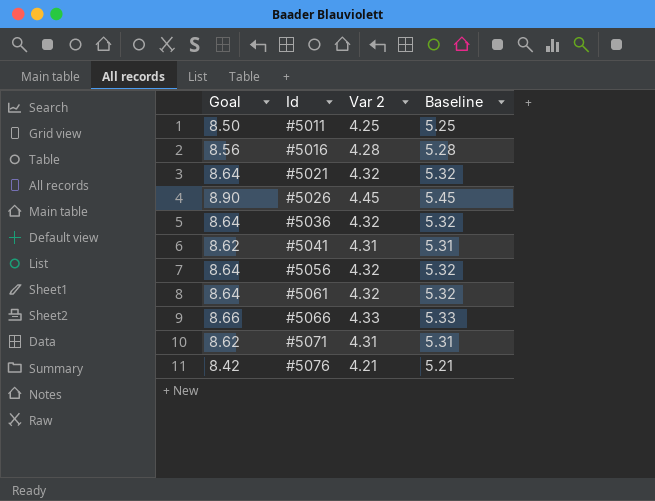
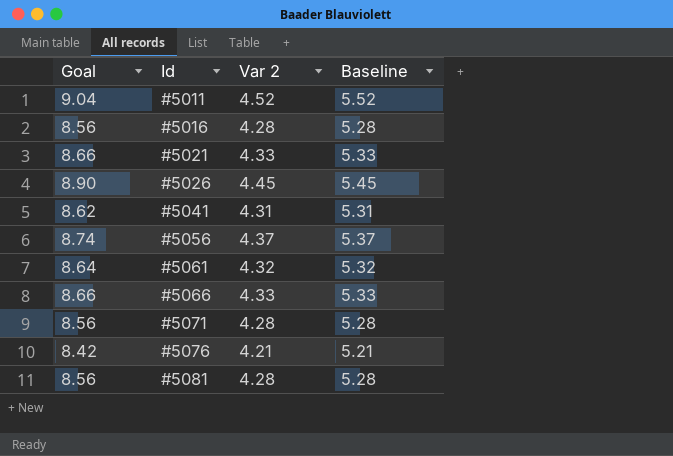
row #5036: 8.64 | 4.32 | 5.32 -> none
#5011 | Goal: 8.50 -> 9.04
#5011 | Var 2: 4.25 -> 4.52
#5011 | Baseline: 5.25 -> 5.52
#5021 | Goal: 8.64 -> 8.66
#5021 | Var 2: 4.32 -> 4.33
#5021 | Baseline: 5.32 -> 5.33
#5056 | Goal: 8.64 -> 8.74
#5056 | Var 2: 4.32 -> 4.37
#5056 | Baseline: 5.32 -> 5.37
#5071 | Goal: 8.62 -> 8.56
#5071 | Var 2: 4.31 -> 4.28
#5071 | Baseline: 5.31 -> 5.28
row #5081: none -> 8.56 | 4.28 | 5.28

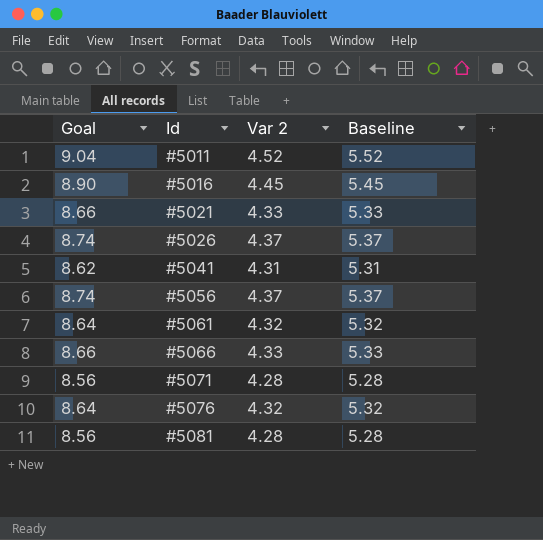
#5016 | Goal: 8.56 -> 8.90
#5016 | Var 2: 4.28 -> 4.45
#5016 | Baseline: 5.28 -> 5.45
#5026 | Goal: 8.90 -> 8.74
#5026 | Var 2: 4.45 -> 4.37
#5026 | Baseline: 5.45 -> 5.37
#5076 | Goal: 8.42 -> 8.64
#5076 | Var 2: 4.21 -> 4.32
#5076 | Baseline: 5.21 -> 5.32

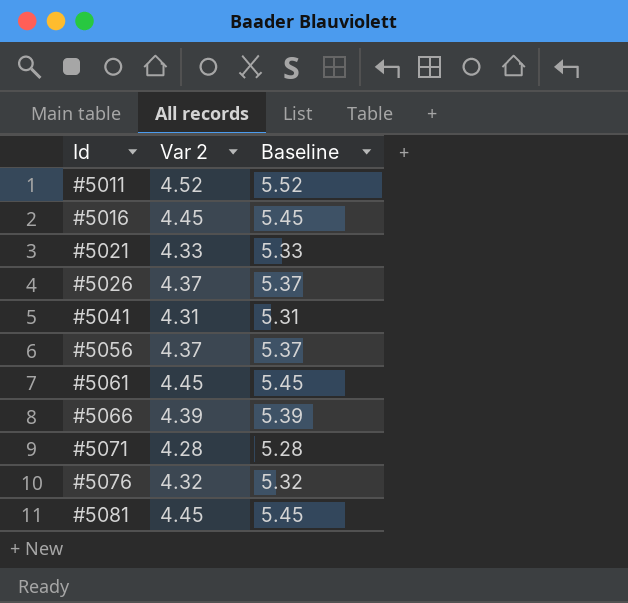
column Goal | formula: [Var 2] * 2 -> none
#5061 | Var 2: 4.32 -> 4.45
#5061 | Baseline: 5.32 -> 5.45
#5066 | Var 2: 4.33 -> 4.39
#5066 | Baseline: 5.33 -> 5.39
#5081 | Var 2: 4.28 -> 4.45
#5081 | Baseline: 5.28 -> 5.45

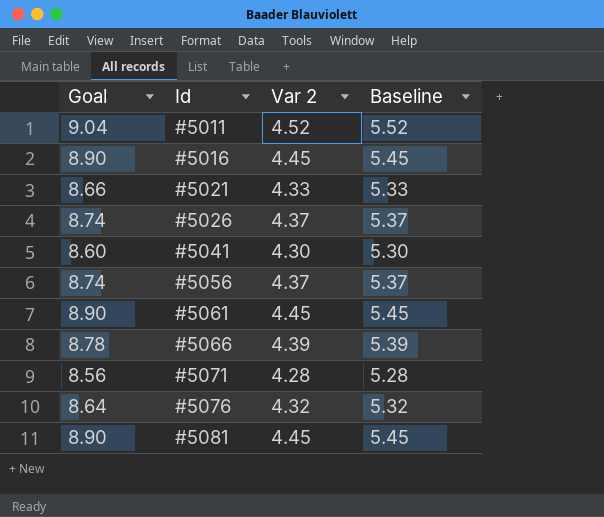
column Goal | formula: none -> [Var 2] * 2
#5041 | Var 2: 4.31 -> 4.30
#5041 | Baseline: 5.31 -> 5.30

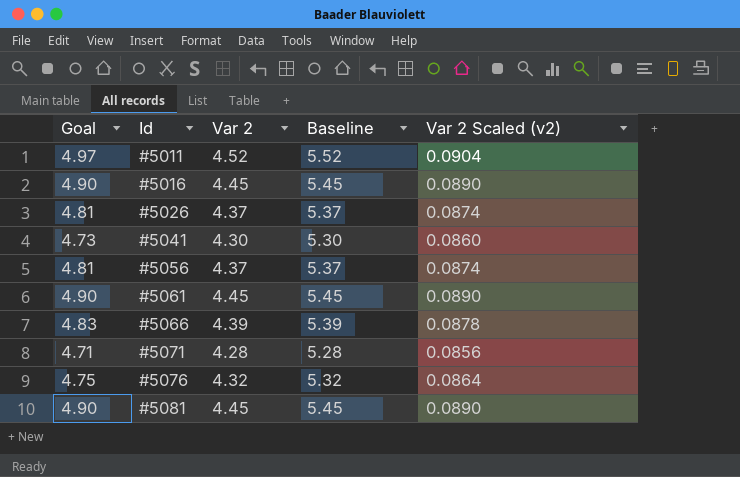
column Goal | formula: [Var 2] * 2 -> [Var 2] * 1.1
column Var 2 Scaled (v2) | formula: none -> [Var 2] * 0.02
row #5021: 8.66 | 4.33 | 5.33 -> none

